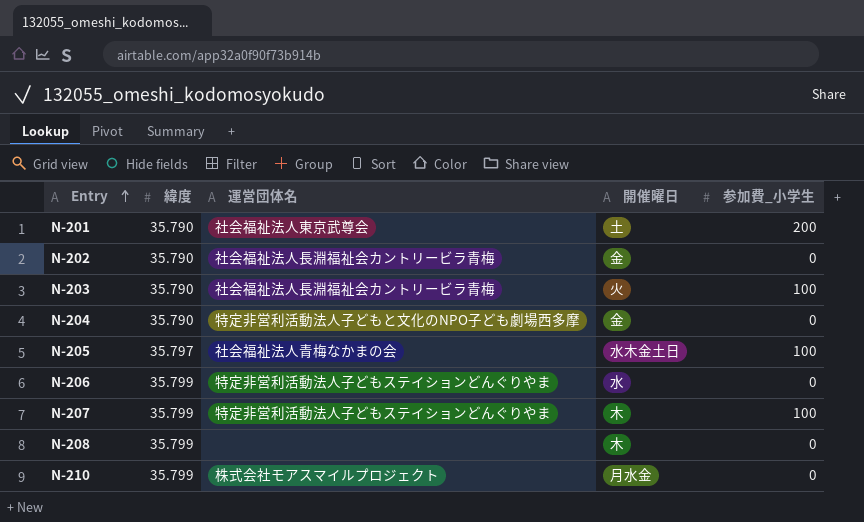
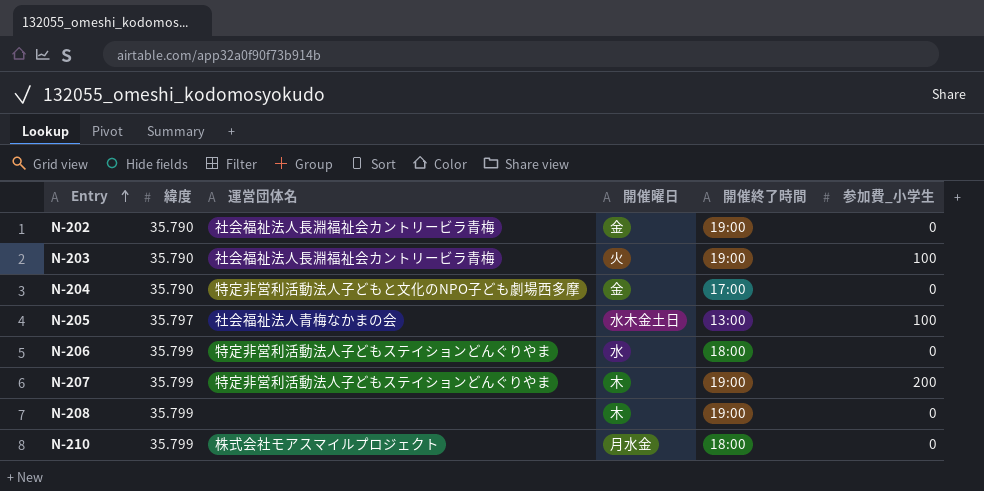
column 開催終了時間 | position: none -> 5
row N-201: 35.790 | 社会福祉法人東京武尊会 | 土 | 200 -> none
N-207 | 参加費_小学生: 100 -> 200

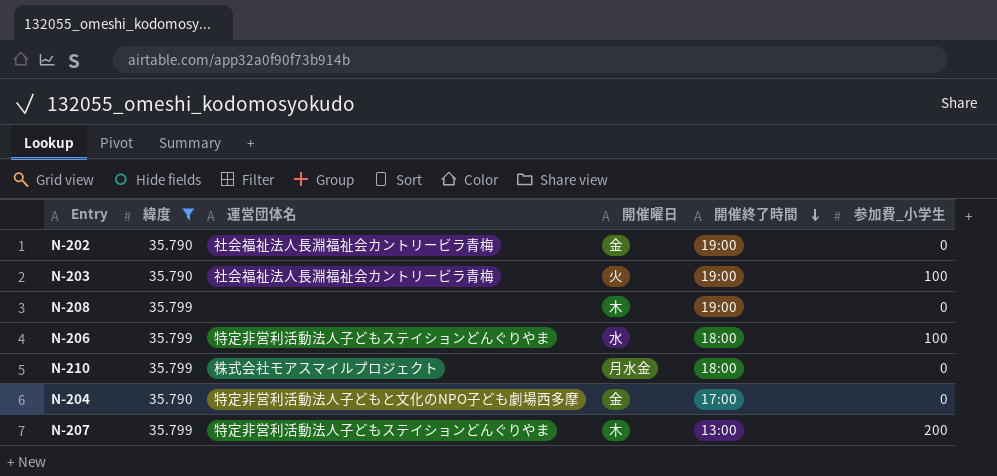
filter: none -> 緯度 != 35.797
row order: Entry ascending -> 開催終了時間 descending
N-206 | 参加費_小学生: 0 -> 100
N-207 | 開催終了時間: 19:00 -> 13:00

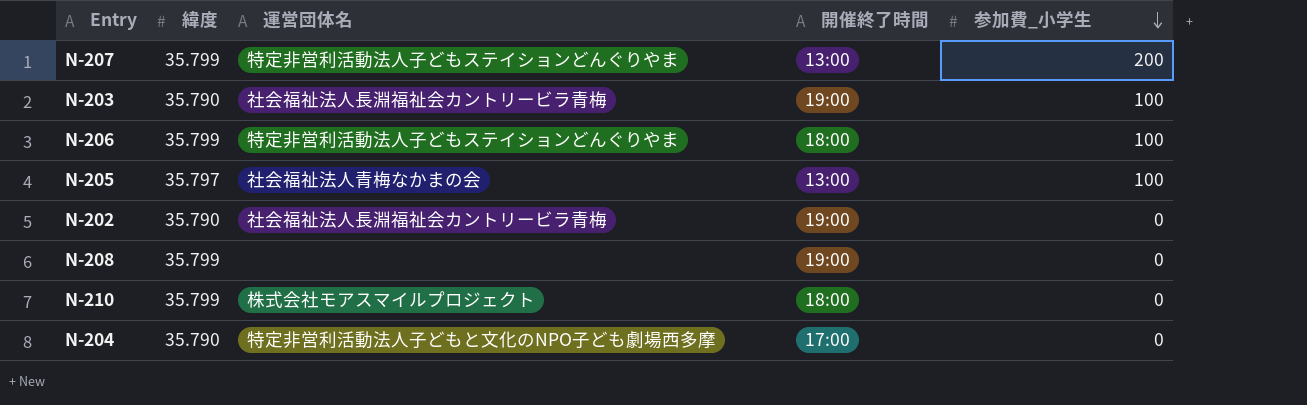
filter: 緯度 != 35.797 -> none
row order: 開催終了時間 descending -> 参加費_小学生 descending
column 開催曜日 | position: 4 -> none

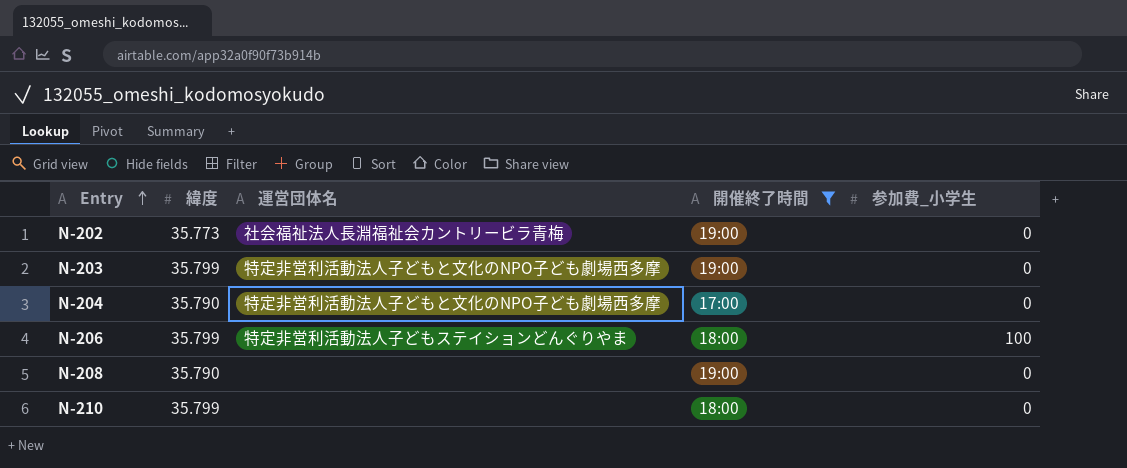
filter: none -> 開催終了時間 != 13:00
row order: 参加費_小学生 descending -> Entry ascending
N-202 | 緯度: 35.790 -> 35.773
N-203 | 緯度: 35.790 -> 35.799
N-203 | 運営団体名: 社会福祉法人長淵福祉会カントリービラ青梅 -> 特定非営利活動法人子どもと文化のNPO子ども劇場西多摩
N-203 | 参加費_小学生: 100 -> 0
N-208 | 緯度: 35.799 -> 35.790
N-210 | 運営団体名: 株式会社モアスマイルプロジェクト -> none

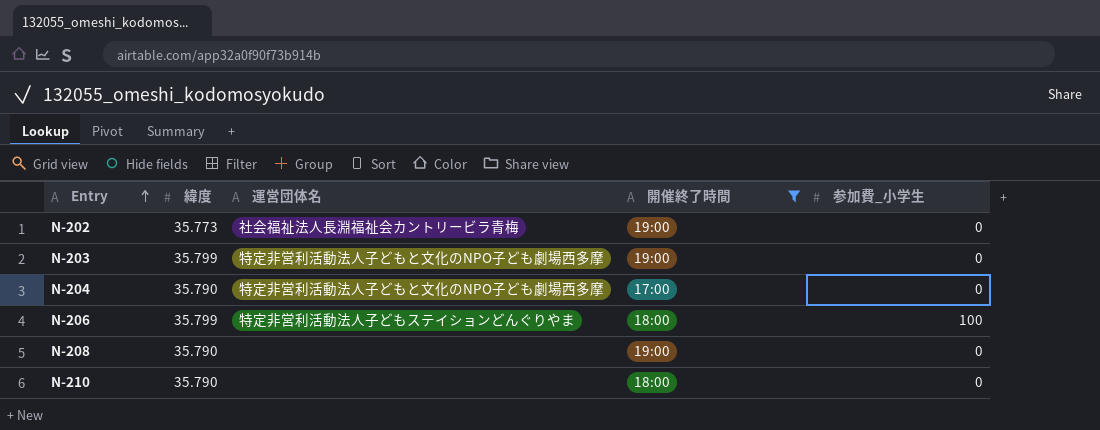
N-210 | 緯度: 35.799 -> 35.790

